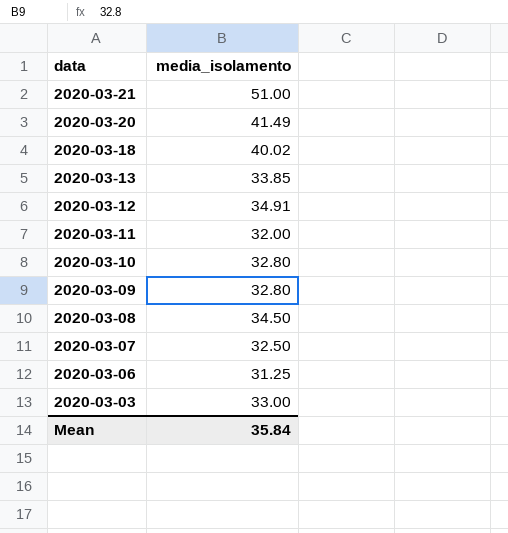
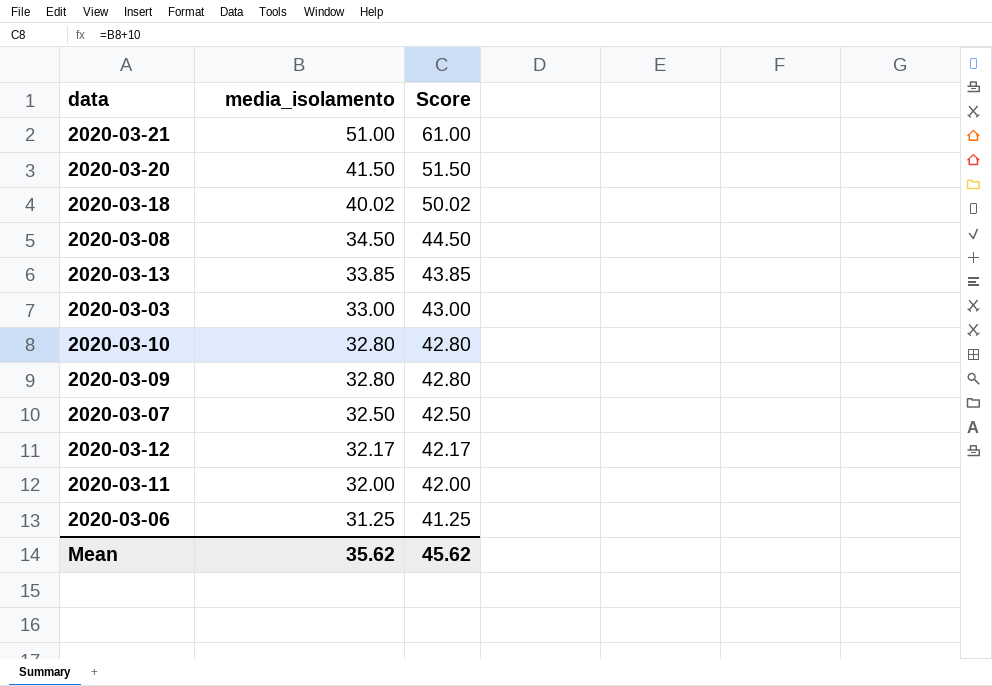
row order: data descending -> media_isolamento descending
column Score | formula: none -> [media_isolamento] + 10
2020-03-20 | media_isolamento: 41.49 -> 41.50
2020-03-12 | media_isolamento: 34.91 -> 32.17
Mean | media_isolamento: 35.84 -> 35.62

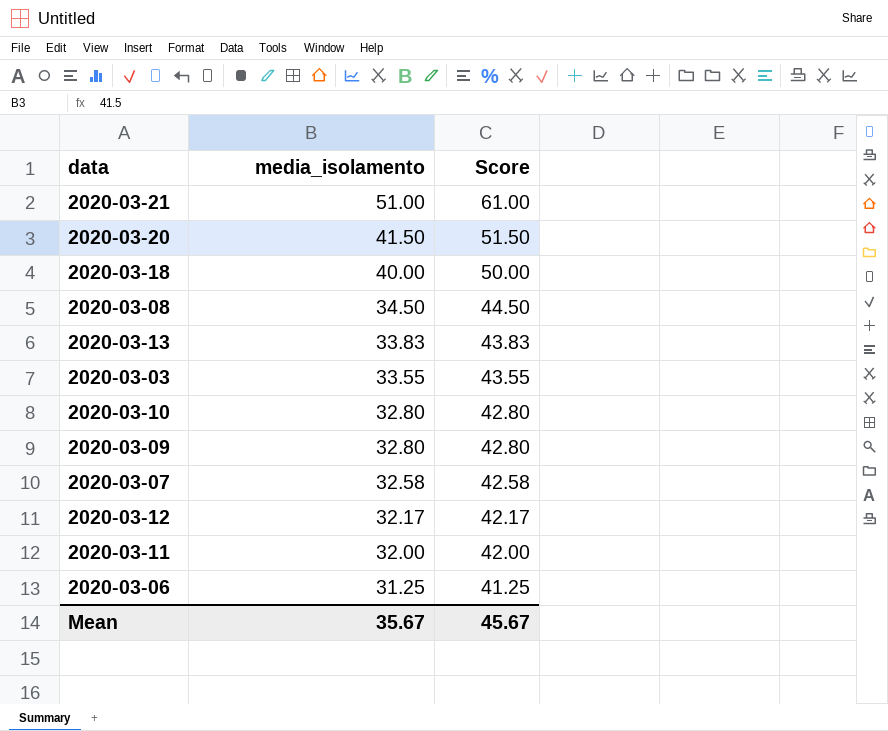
2020-03-18 | media_isolamento: 40.02 -> 40.00
2020-03-18 | Score: 50.02 -> 50.00
2020-03-13 | media_isolamento: 33.85 -> 33.83
2020-03-13 | Score: 43.85 -> 43.83
2020-03-03 | media_isolamento: 33.00 -> 33.55
2020-03-03 | Score: 43.00 -> 43.55
2020-03-07 | media_isolamento: 32.50 -> 32.58
2020-03-07 | Score: 42.50 -> 42.58
Mean | media_isolamento: 35.62 -> 35.67
Mean | Score: 45.62 -> 45.67

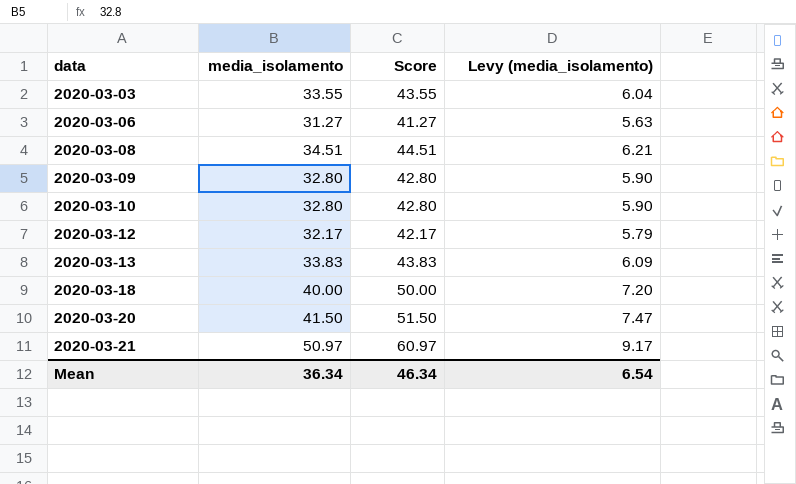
row order: media_isolamento descending -> data ascending
column Levy (media_isolamento) | formula: none -> [media_isolamento] * 0.18
row 2020-03-07: 32.58 | 42.58 -> none
row 2020-03-11: 32.00 | 42.00 -> none
2020-03-06 | media_isolamento: 31.25 -> 31.27
2020-03-06 | Score: 41.25 -> 41.27
2020-03-08 | media_isolamento: 34.50 -> 34.51
2020-03-08 | Score: 44.50 -> 44.51
2020-03-21 | media_isolamento: 51.00 -> 50.97
2020-03-21 | Score: 61.00 -> 60.97
Mean | media_isolamento: 35.67 -> 36.34
Mean | Score: 45.67 -> 46.34

